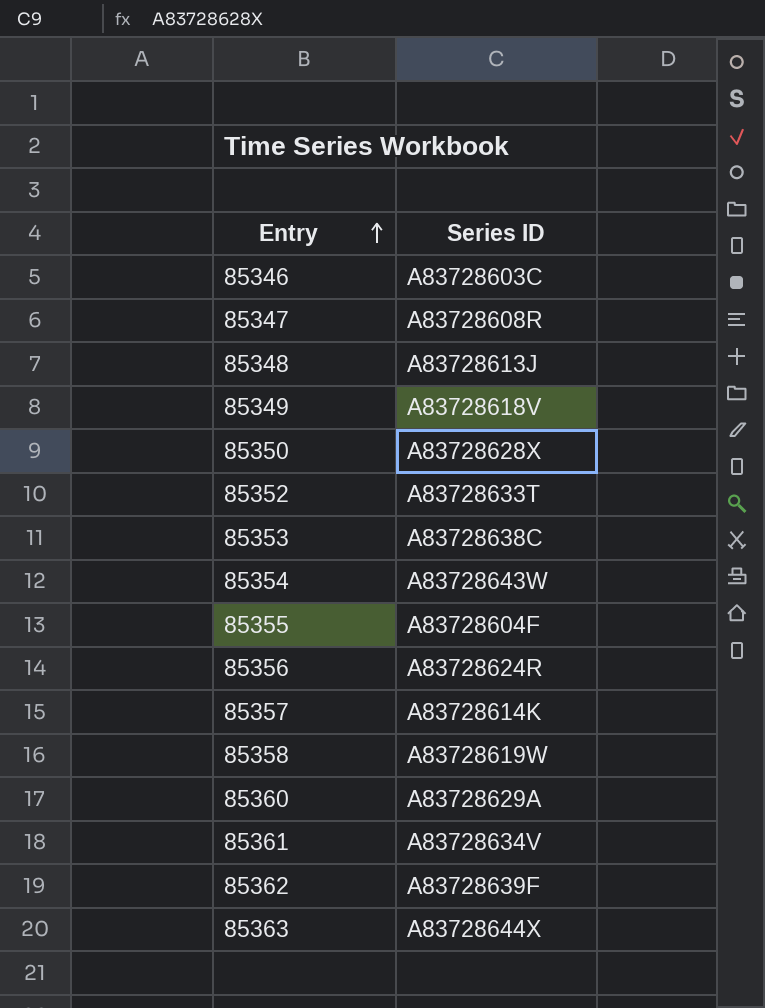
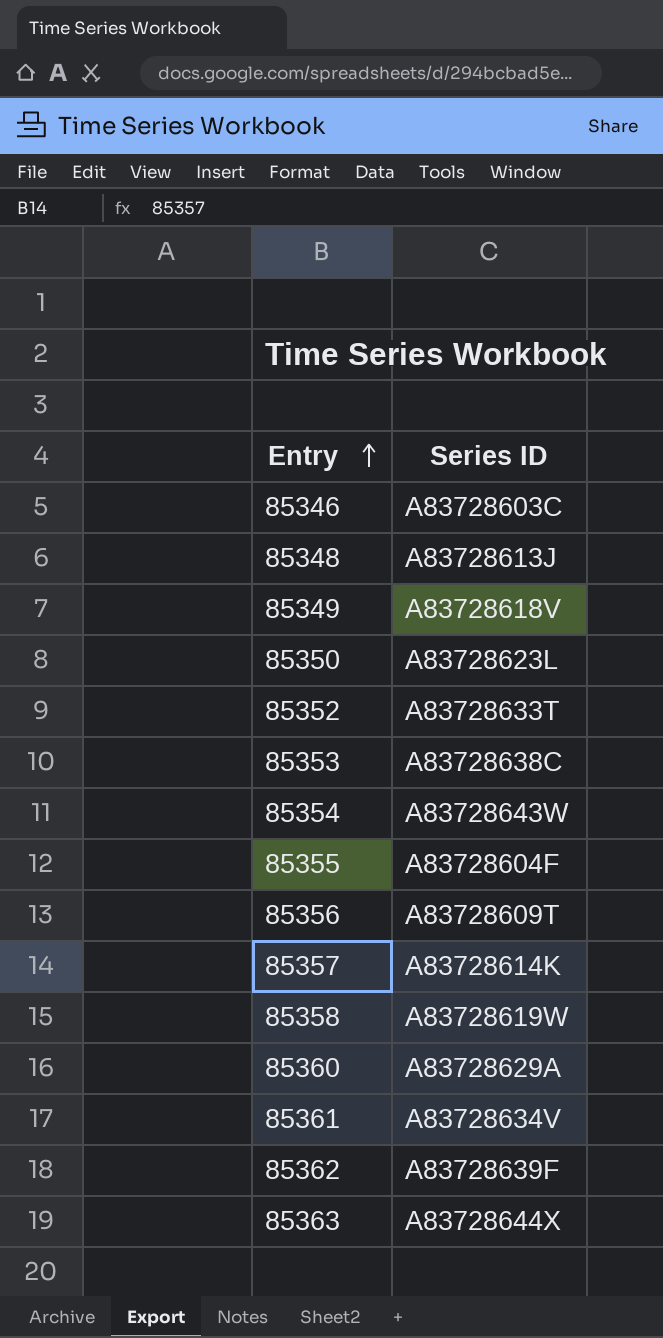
row 85347: A83728608R -> none
85350 | Series ID: A83728628X -> A83728623L
85356 | Series ID: A83728624R -> A83728609T

